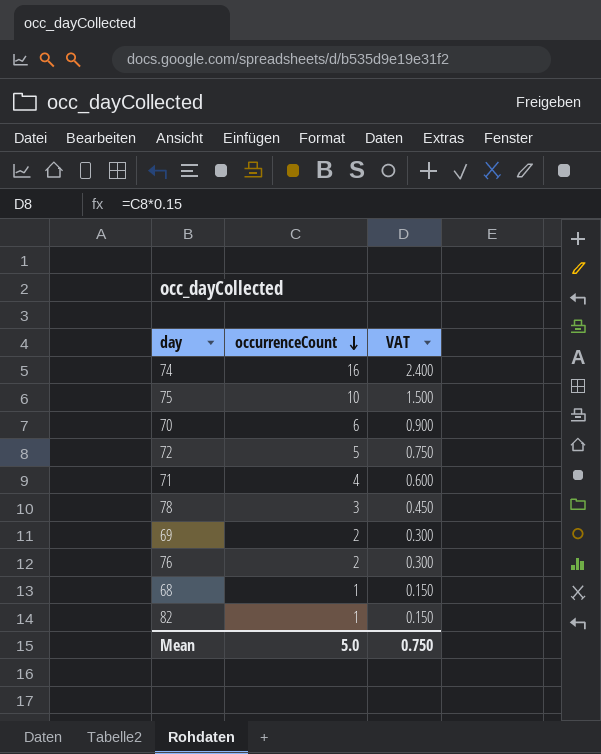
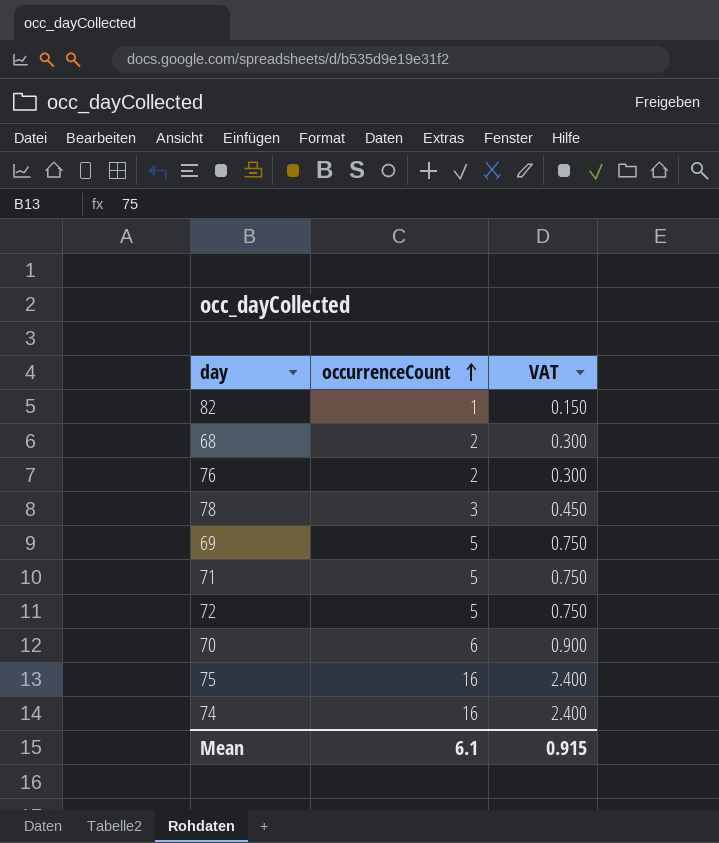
row order: occurrenceCount descending -> occurrenceCount ascending
68 | occurrenceCount: 1 -> 2
68 | VAT: 0.150 -> 0.300
69 | occurrenceCount: 2 -> 5
69 | VAT: 0.300 -> 0.750
71 | occurrenceCount: 4 -> 5
71 | VAT: 0.600 -> 0.750
75 | occurrenceCount: 10 -> 16
75 | VAT: 1.500 -> 2.400
Mean | occurrenceCount: 5.0 -> 6.1
Mean | VAT: 0.750 -> 0.915

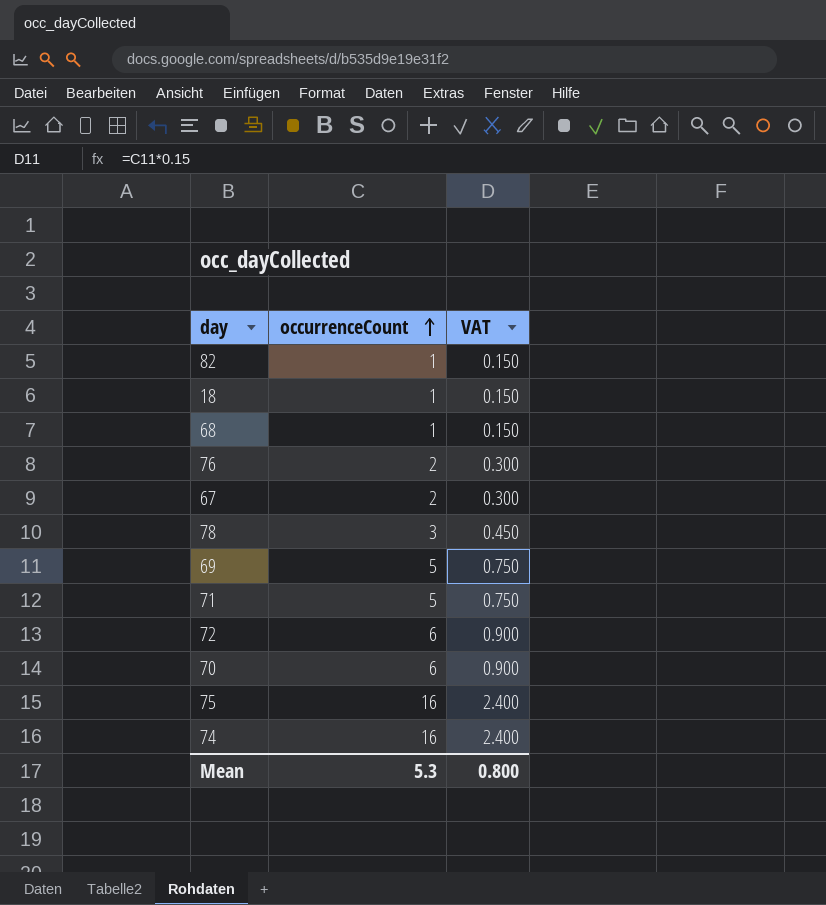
row 18: none -> 1 | 0.150
68 | occurrenceCount: 2 -> 1
68 | VAT: 0.300 -> 0.150
row 67: none -> 2 | 0.300
72 | occurrenceCount: 5 -> 6
72 | VAT: 0.750 -> 0.900
Mean | occurrenceCount: 6.1 -> 5.3
Mean | VAT: 0.915 -> 0.800

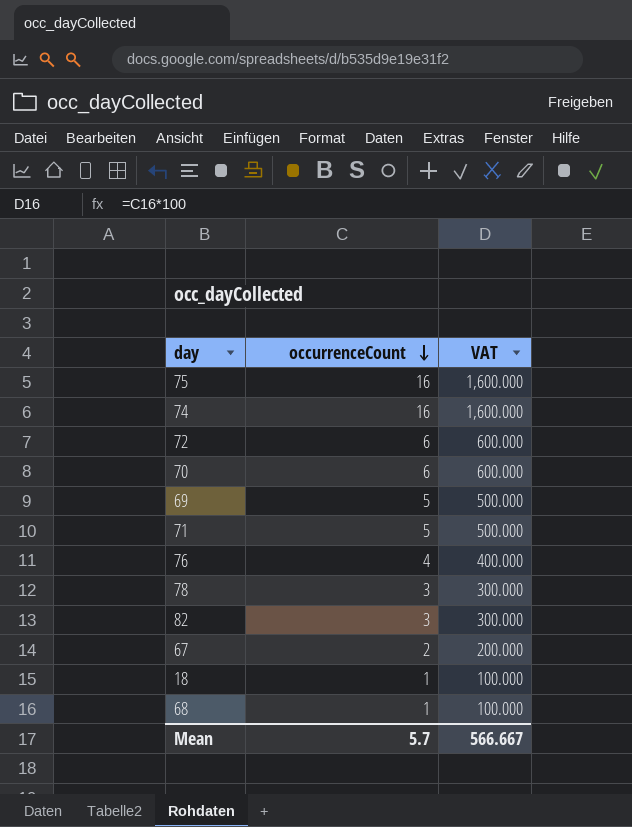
row order: occurrenceCount ascending -> occurrenceCount descending
column VAT | formula: [occurrenceCount] * 0.15 -> [occurrenceCount] * 100
76 | occurrenceCount: 2 -> 4
82 | occurrenceCount: 1 -> 3
Mean | occurrenceCount: 5.3 -> 5.7
Mean | VAT: 0.800 -> 566.667

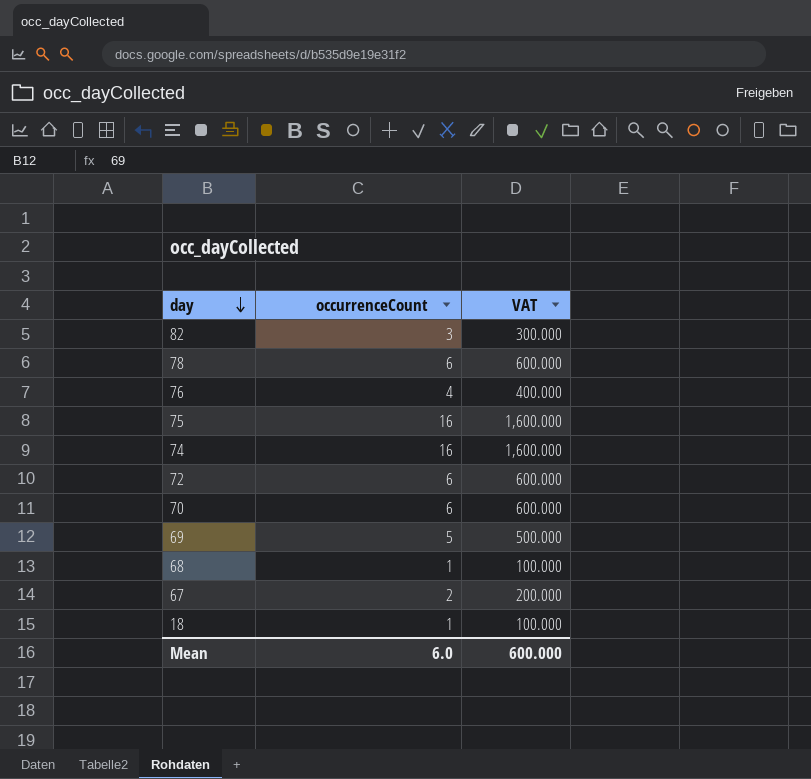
row order: occurrenceCount descending -> day descending
row 71: 5 | 500.000 -> none
78 | occurrenceCount: 3 -> 6
78 | VAT: 300.000 -> 600.000
Mean | occurrenceCount: 5.7 -> 6.0
Mean | VAT: 566.667 -> 600.000

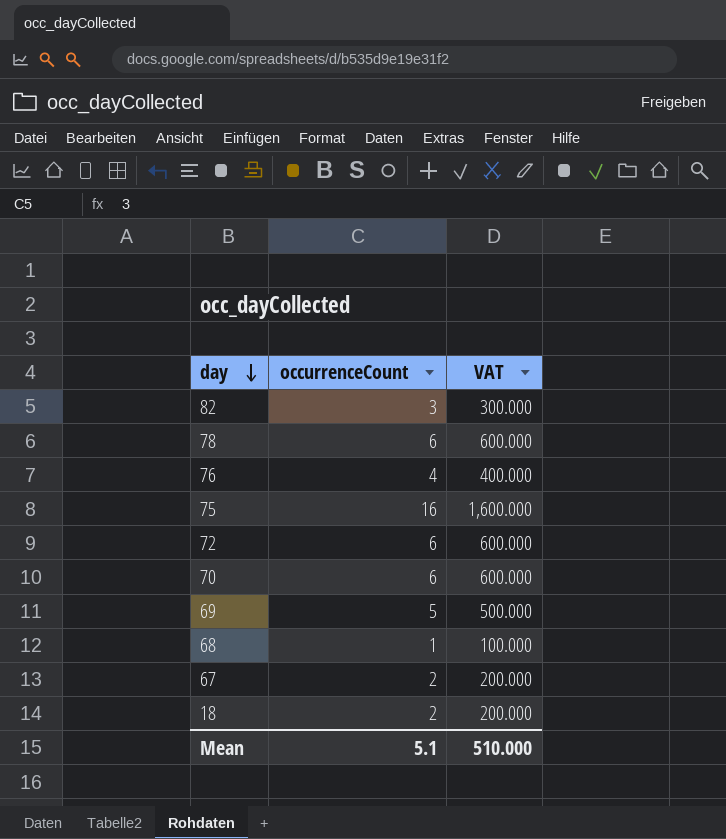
row 74: 16 | 1,600.000 -> none
18 | occurrenceCount: 1 -> 2
18 | VAT: 100.000 -> 200.000
Mean | occurrenceCount: 6.0 -> 5.1
Mean | VAT: 600.000 -> 510.000

